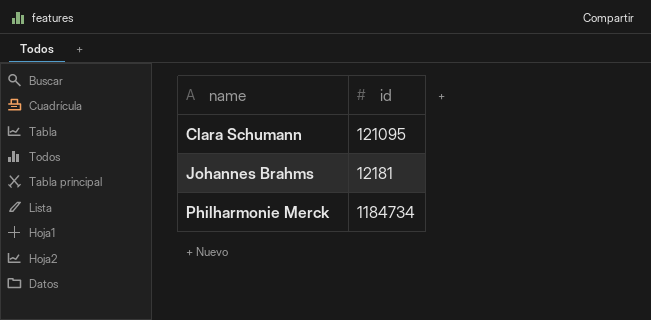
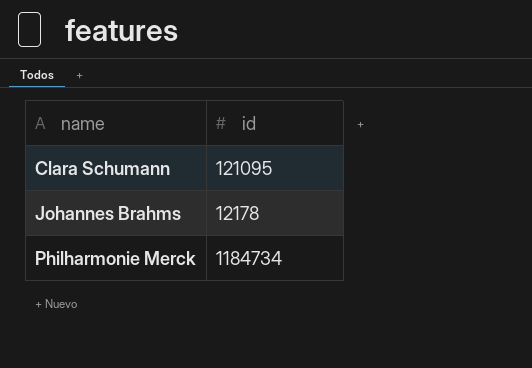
Johannes Brahms | id: 12181 -> 12178

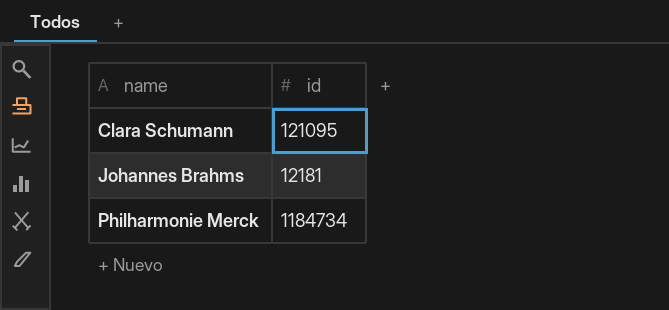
Johannes Brahms | id: 12178 -> 12181

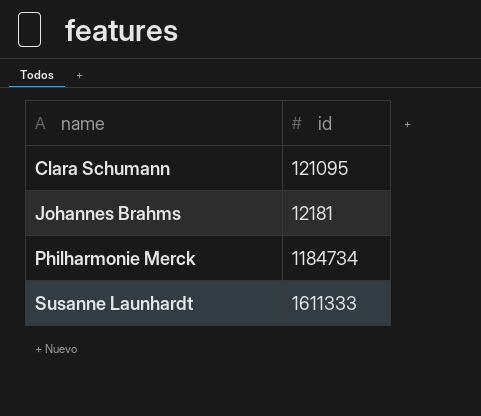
row Susanne Launhardt: none -> 1611333

